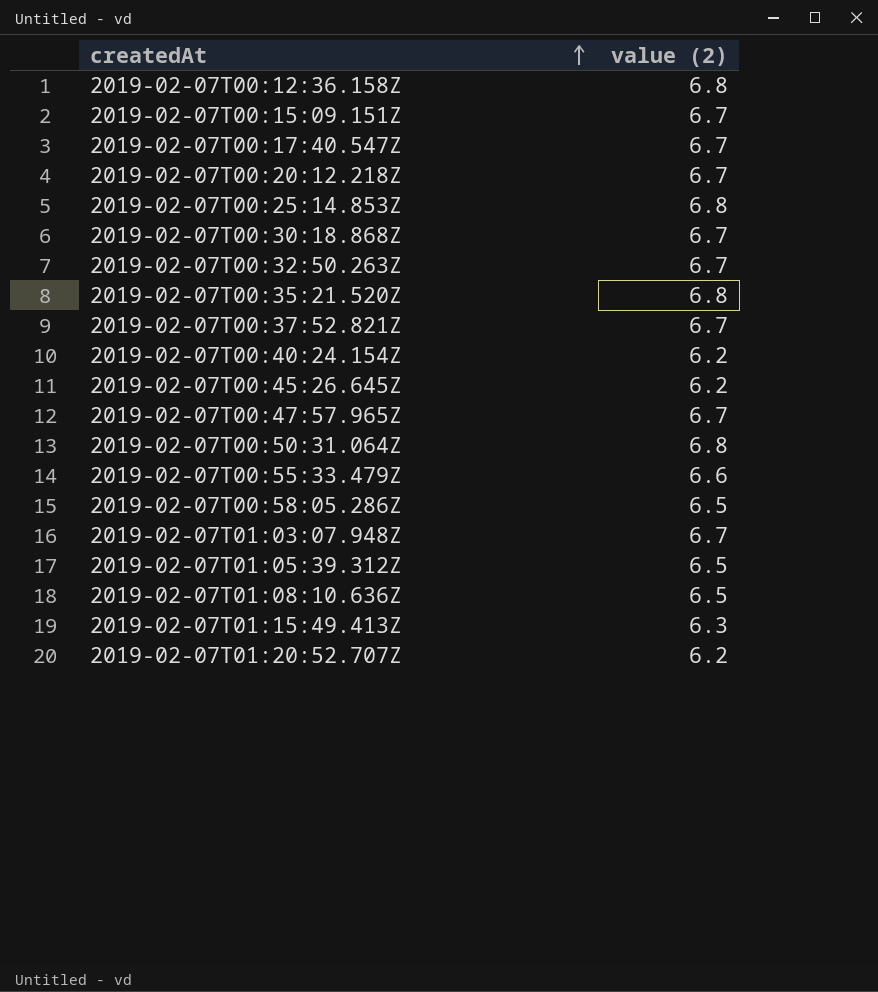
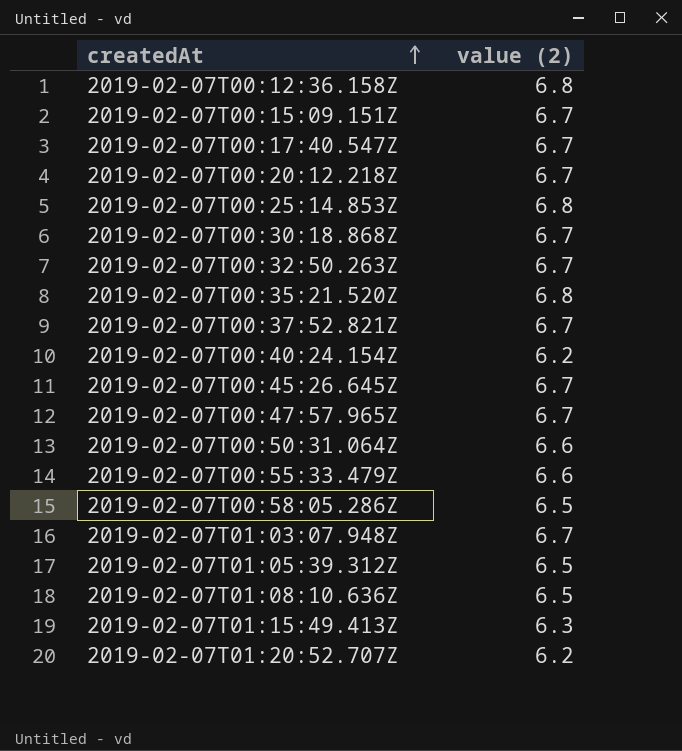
2019-02-07T00:45:26.645Z | value (2): 6.2 -> 6.7
2019-02-07T00:50:31.064Z | value (2): 6.8 -> 6.6

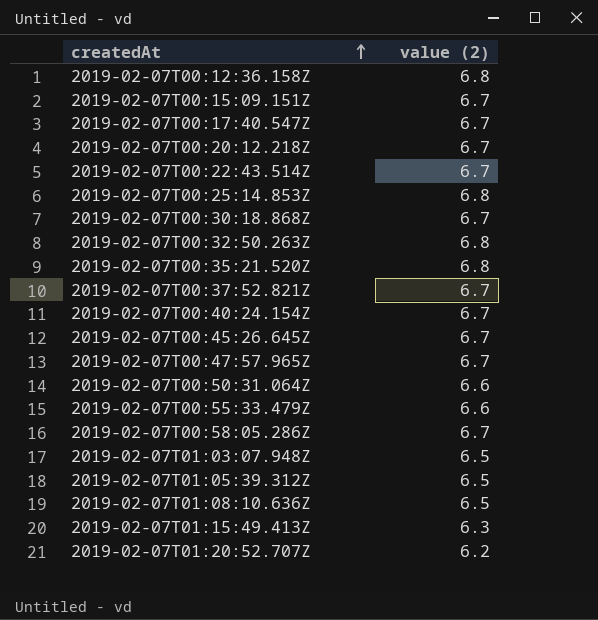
row 2019-02-07T00:22:43.514Z: none -> 6.7
2019-02-07T00:32:50.263Z | value (2): 6.7 -> 6.8
2019-02-07T00:40:24.154Z | value (2): 6.2 -> 6.7
2019-02-07T00:58:05.286Z | value (2): 6.5 -> 6.7
2019-02-07T01:03:07.948Z | value (2): 6.7 -> 6.5

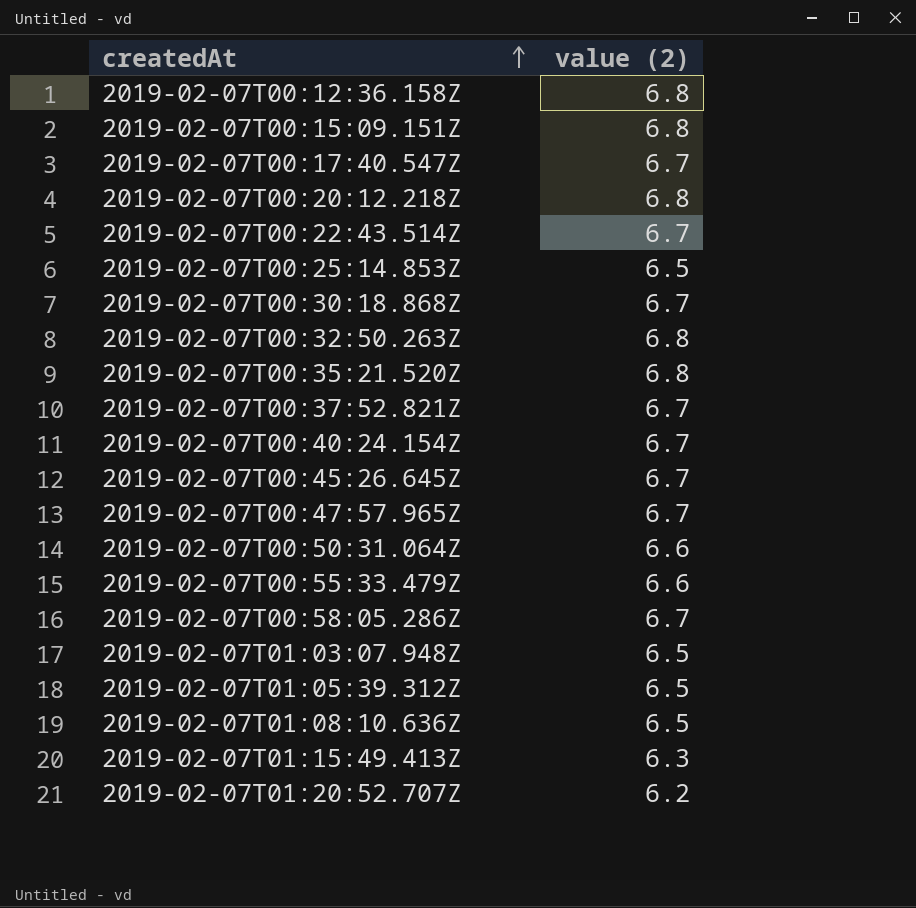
2019-02-07T00:15:09.151Z | value (2): 6.7 -> 6.8
2019-02-07T00:20:12.218Z | value (2): 6.7 -> 6.8
2019-02-07T00:25:14.853Z | value (2): 6.8 -> 6.5

